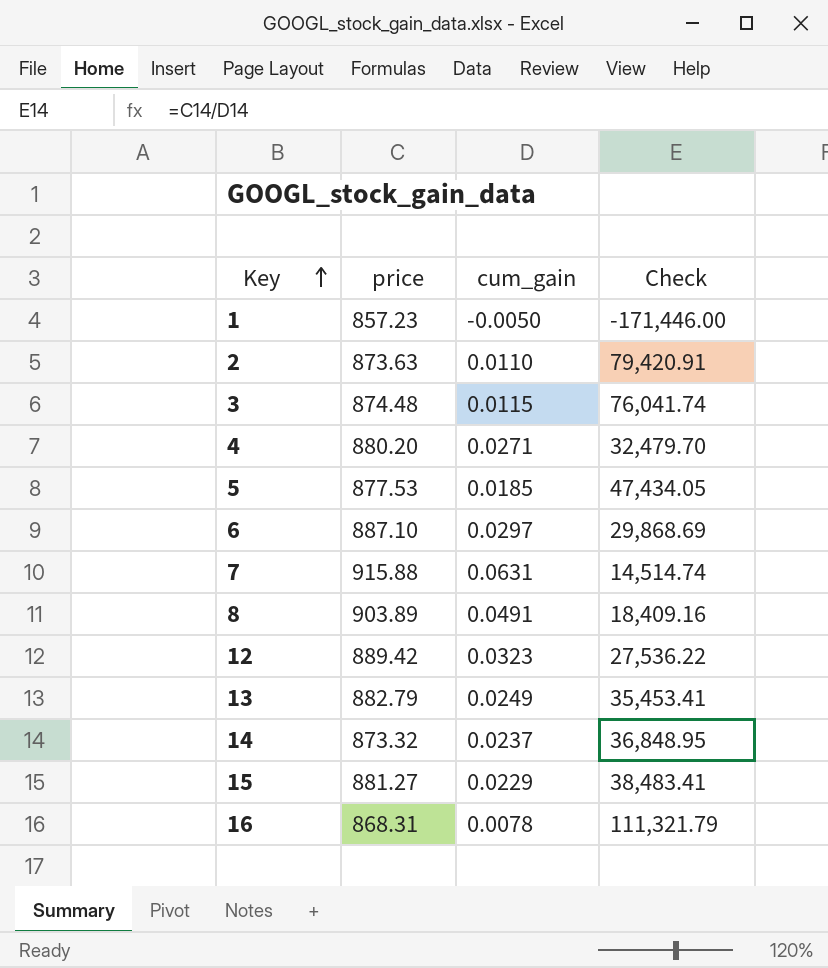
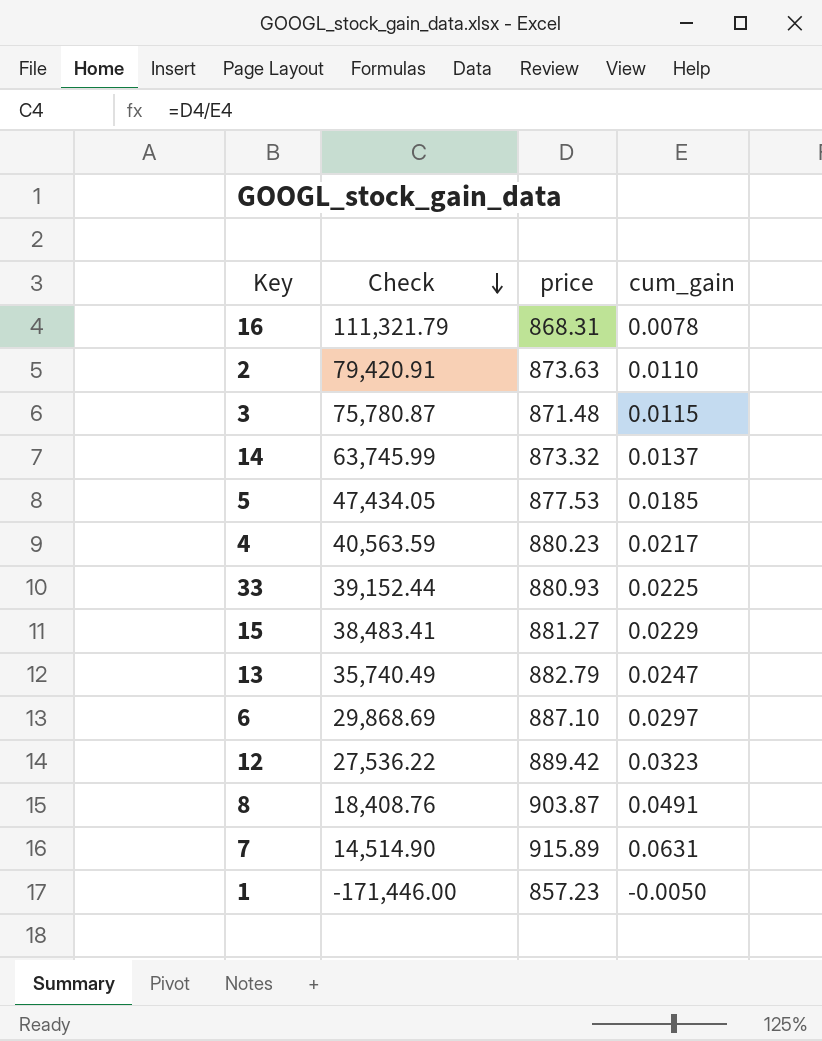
row order: Key ascending -> Check descending
column Check | position: 4 -> 2
3 | Check: 76,041.74 -> 75,780.87
3 | price: 874.48 -> 871.48
14 | Check: 36,848.95 -> 63,745.99
14 | cum_gain: 0.0237 -> 0.0137
4 | Check: 32,479.70 -> 40,563.59
4 | price: 880.20 -> 880.23
4 | cum_gain: 0.0271 -> 0.0217
row 33: none -> 39,152.44 | 880.93 | 0.0225
13 | Check: 35,453.41 -> 35,740.49
13 | cum_gain: 0.0249 -> 0.0247
8 | Check: 18,409.16 -> 18,408.76
8 | price: 903.89 -> 903.87
7 | Check: 14,514.74 -> 14,514.90
7 | price: 915.88 -> 915.89

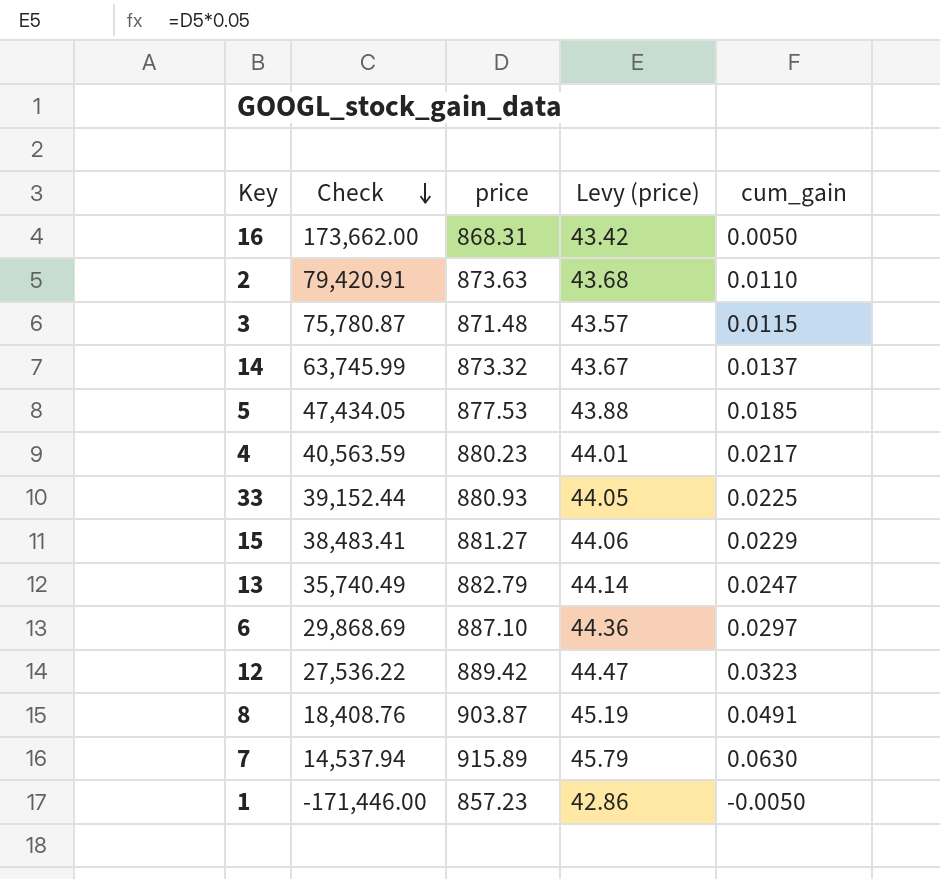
column Levy (price) | formula: none -> [price] * 0.05
16 | Check: 111,321.79 -> 173,662.00
16 | cum_gain: 0.0078 -> 0.0050
7 | Check: 14,514.90 -> 14,537.94
7 | cum_gain: 0.0631 -> 0.0630

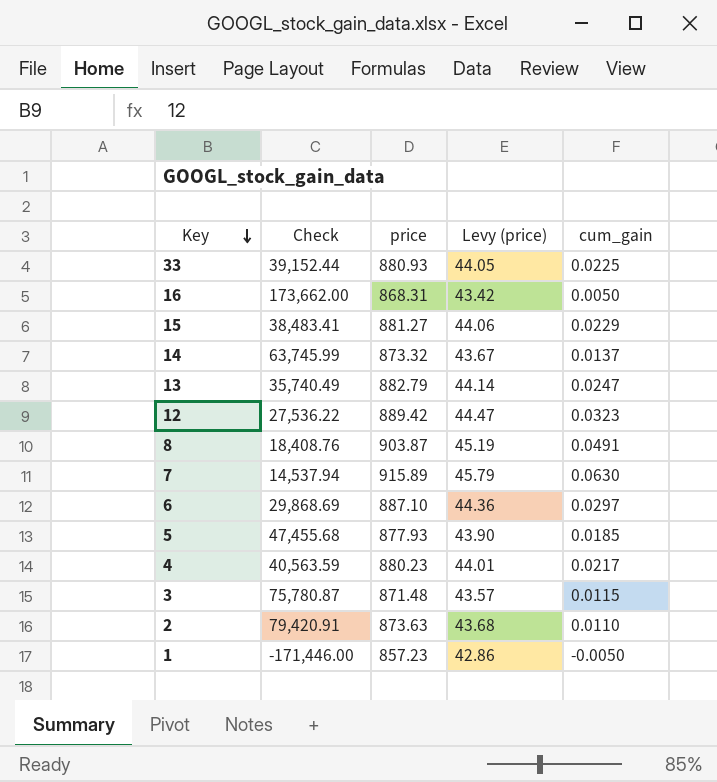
row order: Check descending -> Key descending
5 | Check: 47,434.05 -> 47,455.68
5 | price: 877.53 -> 877.93
5 | Levy (price): 43.88 -> 43.90

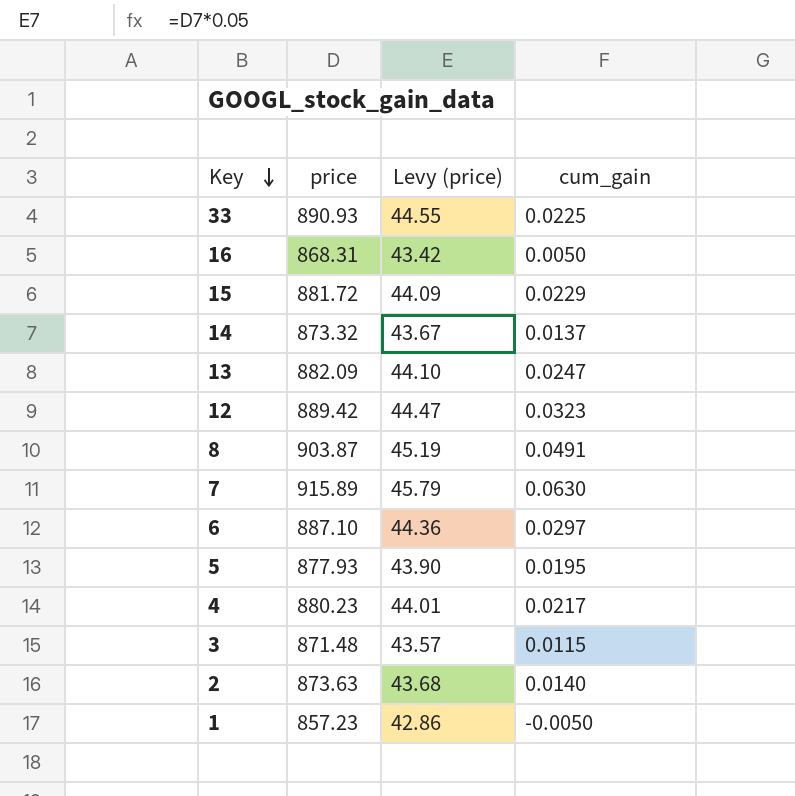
column Check | formula: [price] / [cum_gain] -> none
33 | price: 880.93 -> 890.93
33 | Levy (price): 44.05 -> 44.55
15 | price: 881.27 -> 881.72
15 | Levy (price): 44.06 -> 44.09
13 | price: 882.79 -> 882.09
13 | Levy (price): 44.14 -> 44.10
5 | cum_gain: 0.0185 -> 0.0195
2 | cum_gain: 0.0110 -> 0.0140

